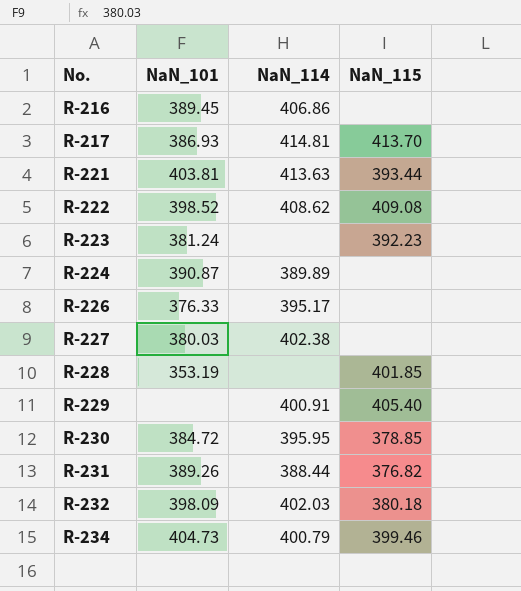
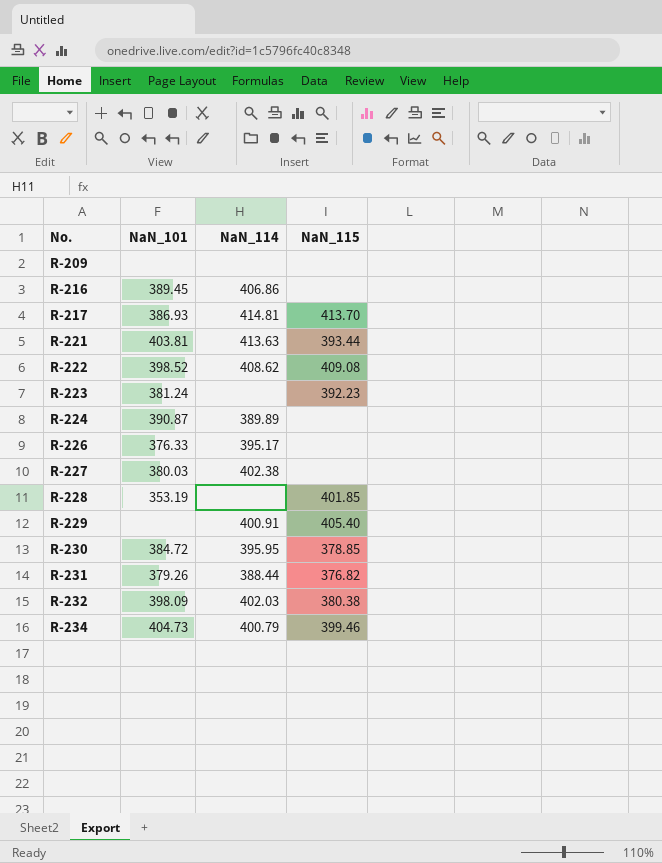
row R-209: none -> none | none | none
R-231 | NaN_101: 389.26 -> 379.26
R-232 | NaN_115: 380.18 -> 380.38

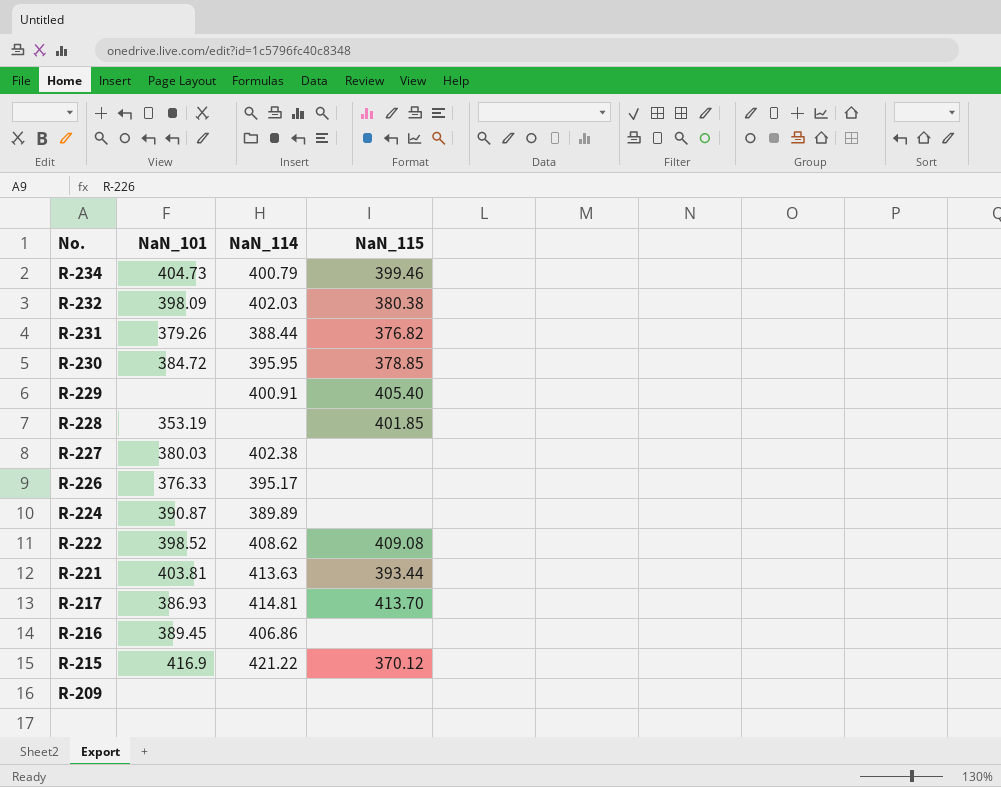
row order: No. ascending -> No. descending
row R-223: 381.24 | none | 392.23 -> none
row R-215: none -> 416.9 | 421.22 | 370.12

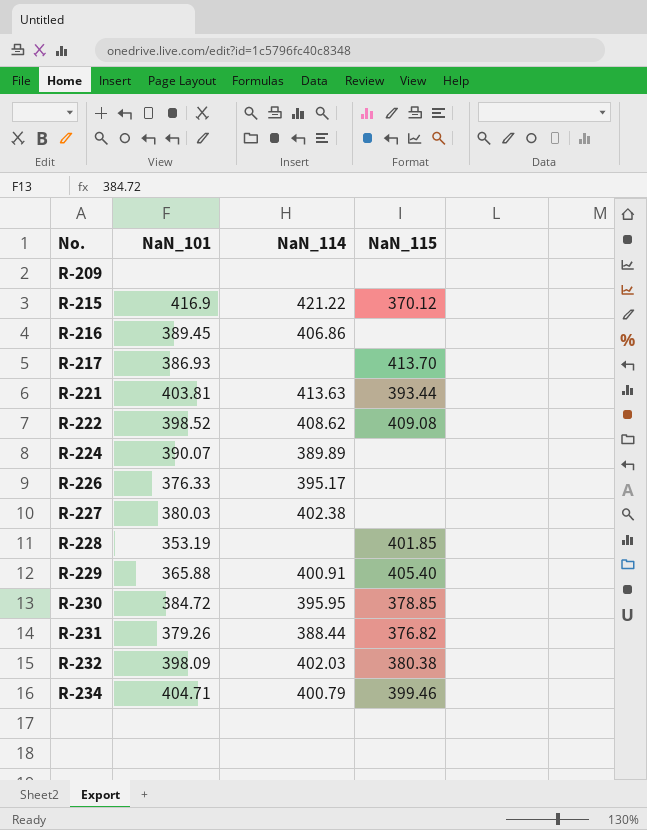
row order: No. descending -> No. ascending
R-217 | NaN_114: 414.81 -> none
R-224 | NaN_101: 390.87 -> 390.07
R-229 | NaN_101: none -> 365.88
R-234 | NaN_101: 404.73 -> 404.71

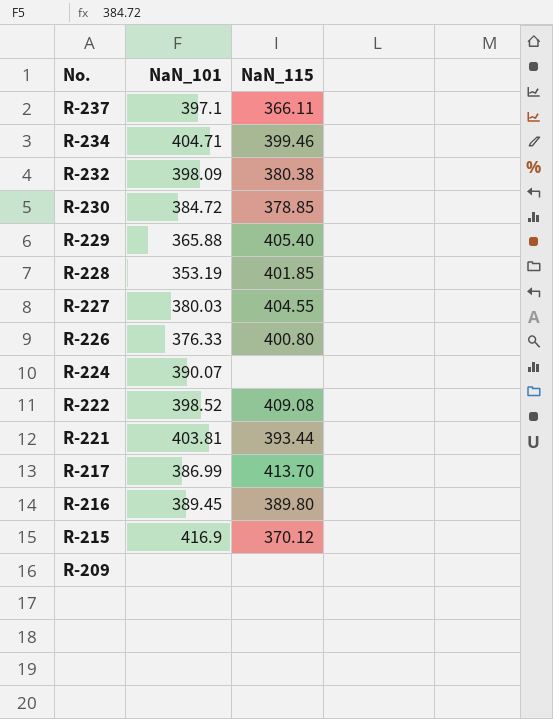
row order: No. ascending -> No. descending
column NaN_114 | position: 3 -> none
row R-231: 379.26 | 388.44 | 376.82 -> none
row R-237: none -> 397.1 | 366.11
R-227 | NaN_115: none -> 404.55
R-226 | NaN_115: none -> 400.80
R-217 | NaN_101: 386.93 -> 386.99
R-216 | NaN_115: none -> 389.80

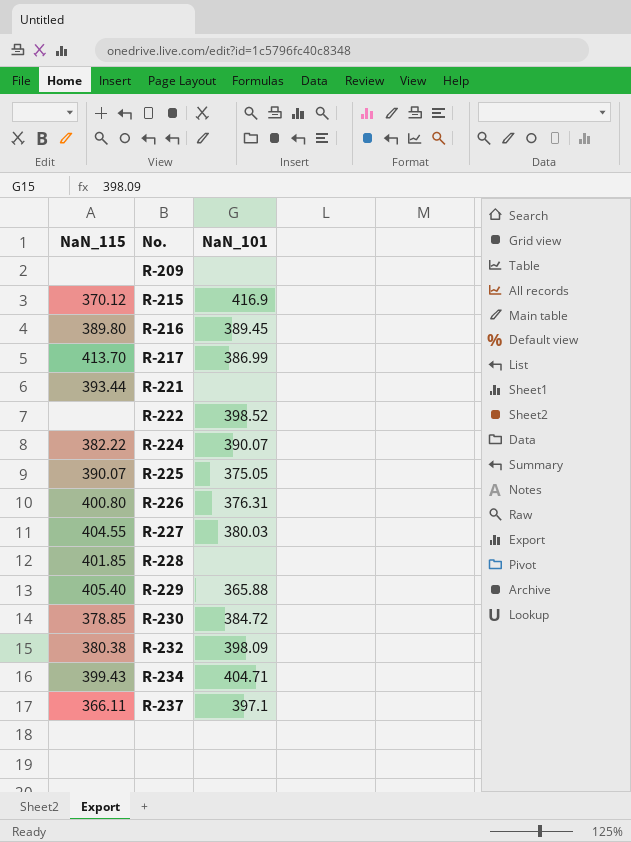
row order: No. descending -> No. ascending
column NaN_115 | position: 3 -> 1
R-221 | NaN_101: 403.81 -> none
R-222 | NaN_115: 409.08 -> none
R-224 | NaN_115: none -> 382.22
row R-225: none -> 390.07 | 375.05
R-226 | NaN_101: 376.33 -> 376.31
R-228 | NaN_101: 353.19 -> none
R-234 | NaN_115: 399.46 -> 399.43

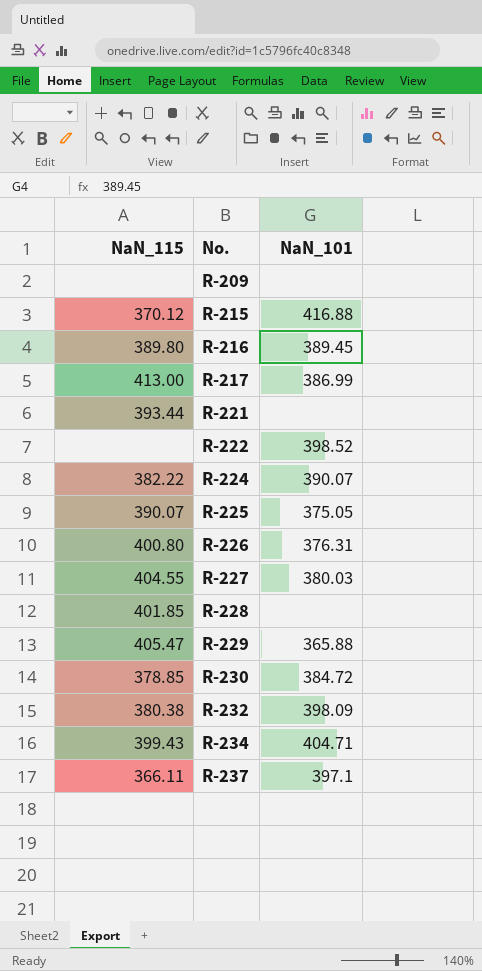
R-215 | NaN_101: 416.9 -> 416.88
R-217 | NaN_115: 413.70 -> 413.00
R-229 | NaN_115: 405.40 -> 405.47

